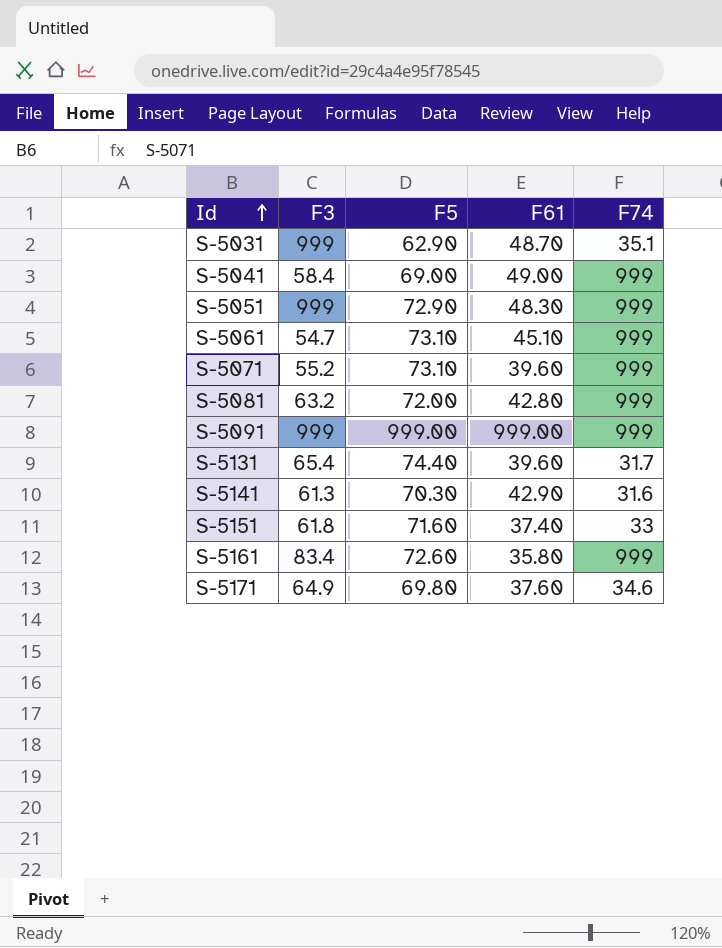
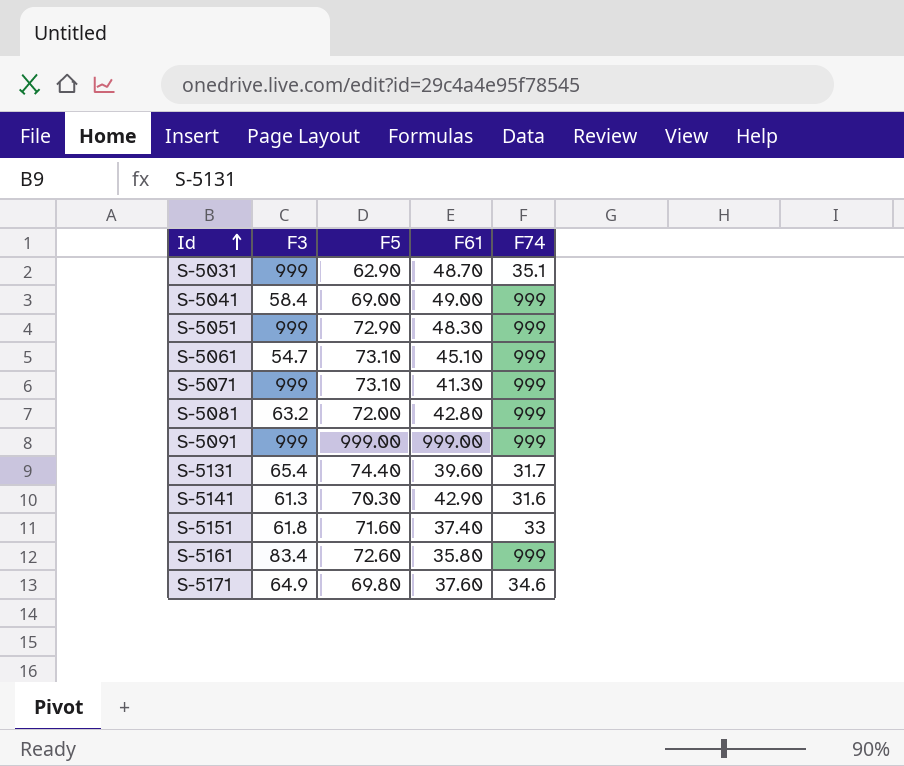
S-5071 | F3: 55.2 -> 999
S-5071 | F61: 39.60 -> 41.30

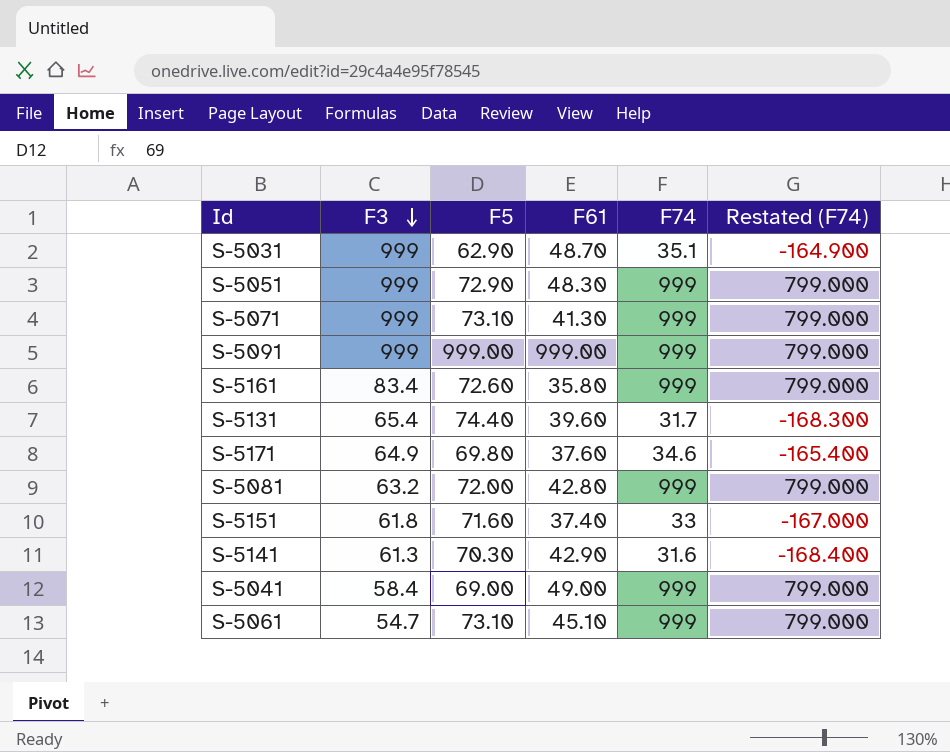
row order: Id ascending -> F3 descending
column Restated (F74) | formula: none -> [F74] - 200

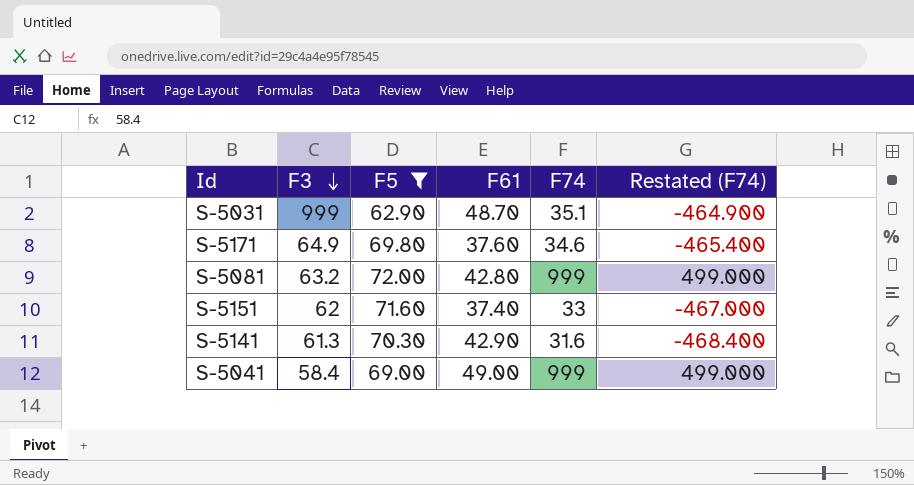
filter: none -> F5 <= 72.00
column Restated (F74) | formula: [F74] - 200 -> [F74] - 500
S-5151 | F3: 61.8 -> 62

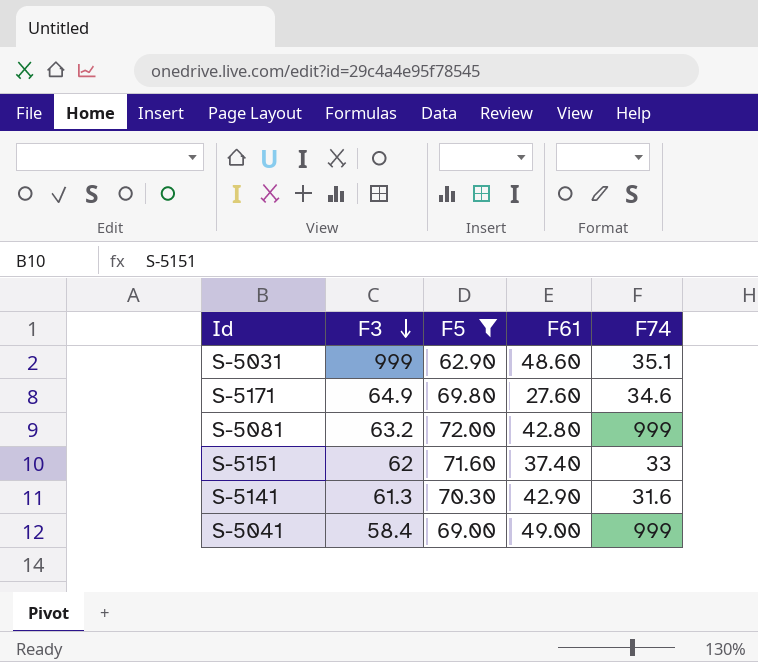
column Restated (F74) | formula: [F74] - 500 -> none
S-5031 | F61: 48.70 -> 48.60
S-5171 | F61: 37.60 -> 27.60

